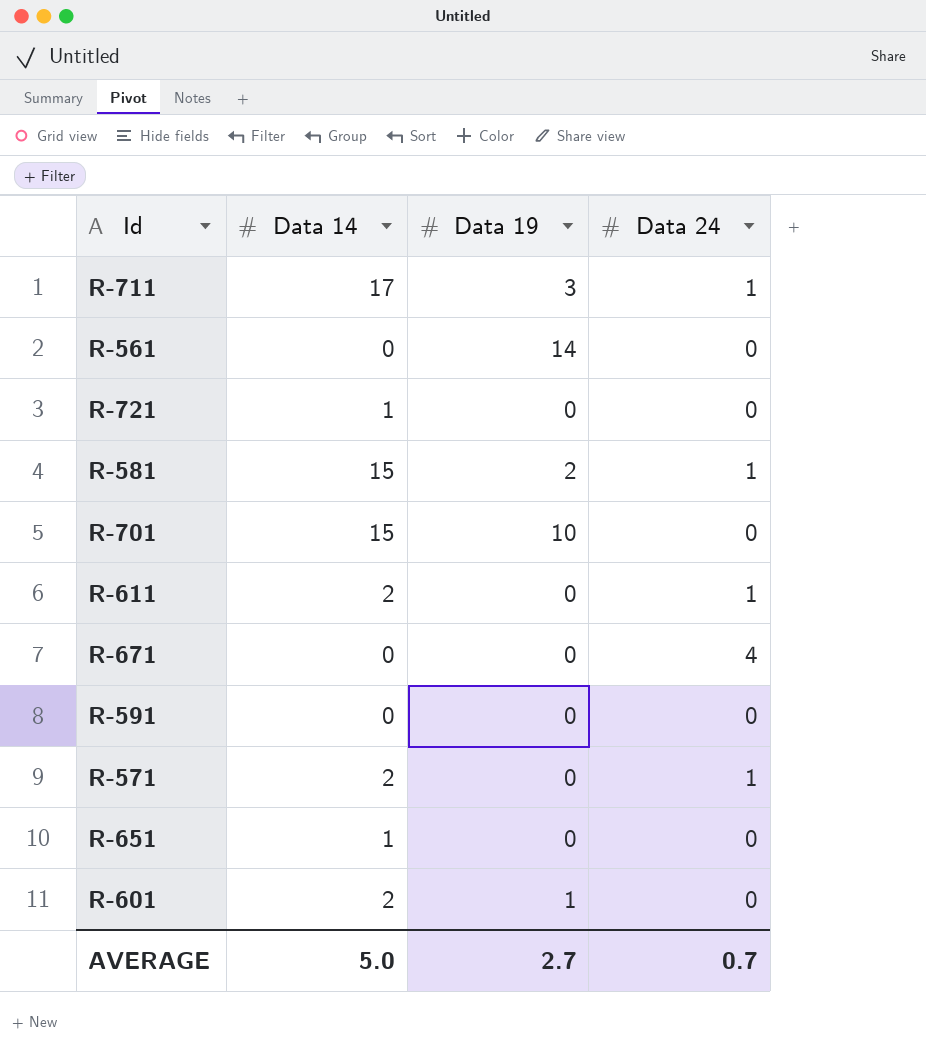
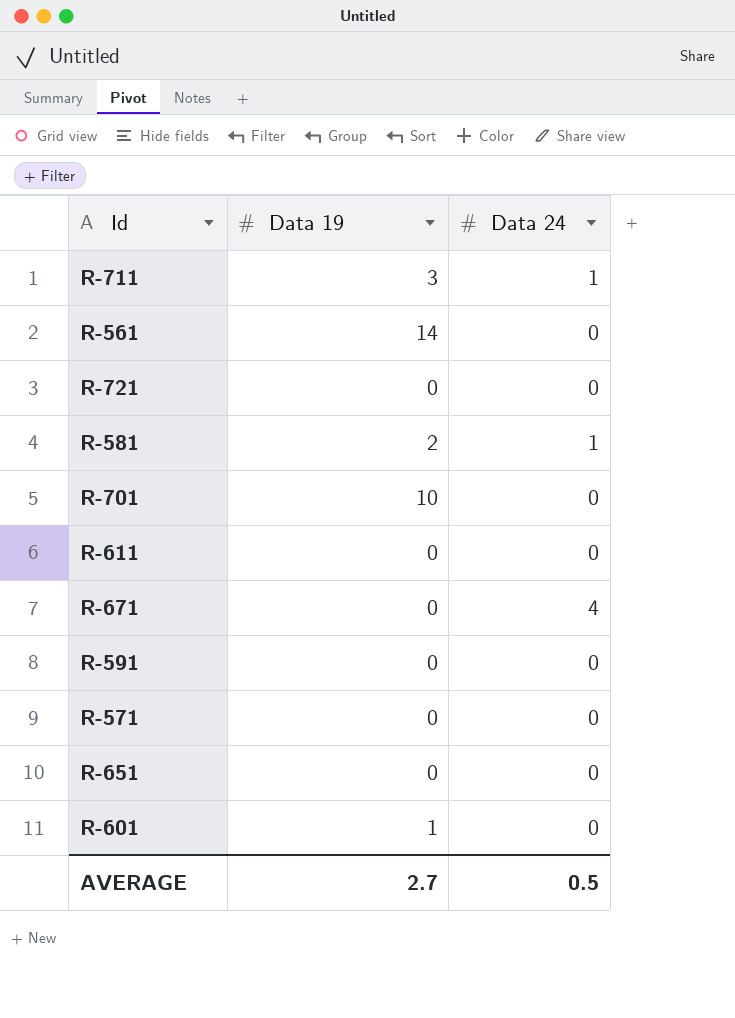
column Data 14 | position: 2 -> none
R-611 | Data 24: 1 -> 0
R-571 | Data 24: 1 -> 0
AVERAGE | Data 24: 0.7 -> 0.5

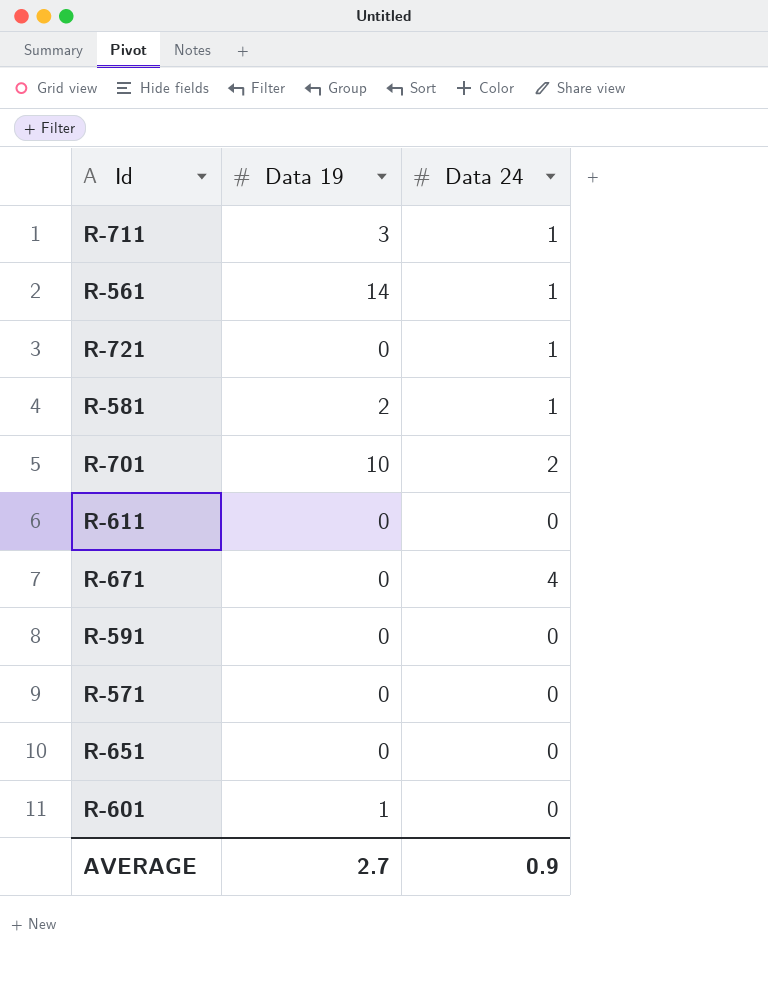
R-561 | Data 24: 0 -> 1
R-721 | Data 24: 0 -> 1
R-701 | Data 24: 0 -> 2
AVERAGE | Data 24: 0.5 -> 0.9

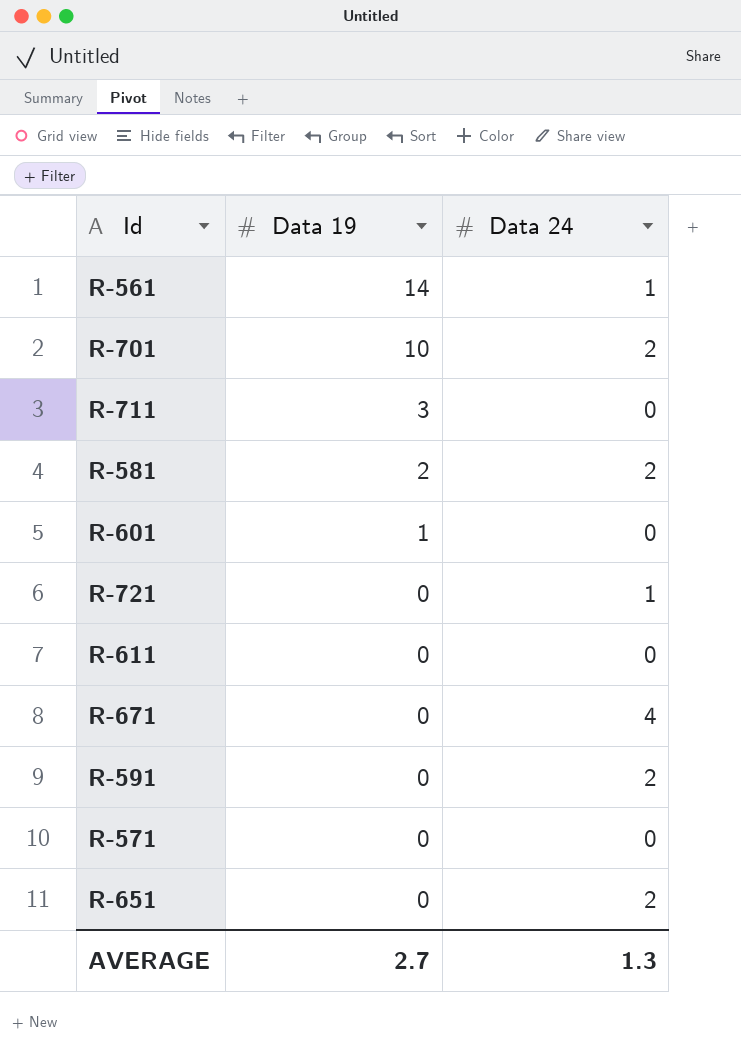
row order: none -> Data 19 descending
R-711 | Data 24: 1 -> 0
R-581 | Data 24: 1 -> 2
R-591 | Data 24: 0 -> 2
R-651 | Data 24: 0 -> 2
AVERAGE | Data 24: 0.9 -> 1.3

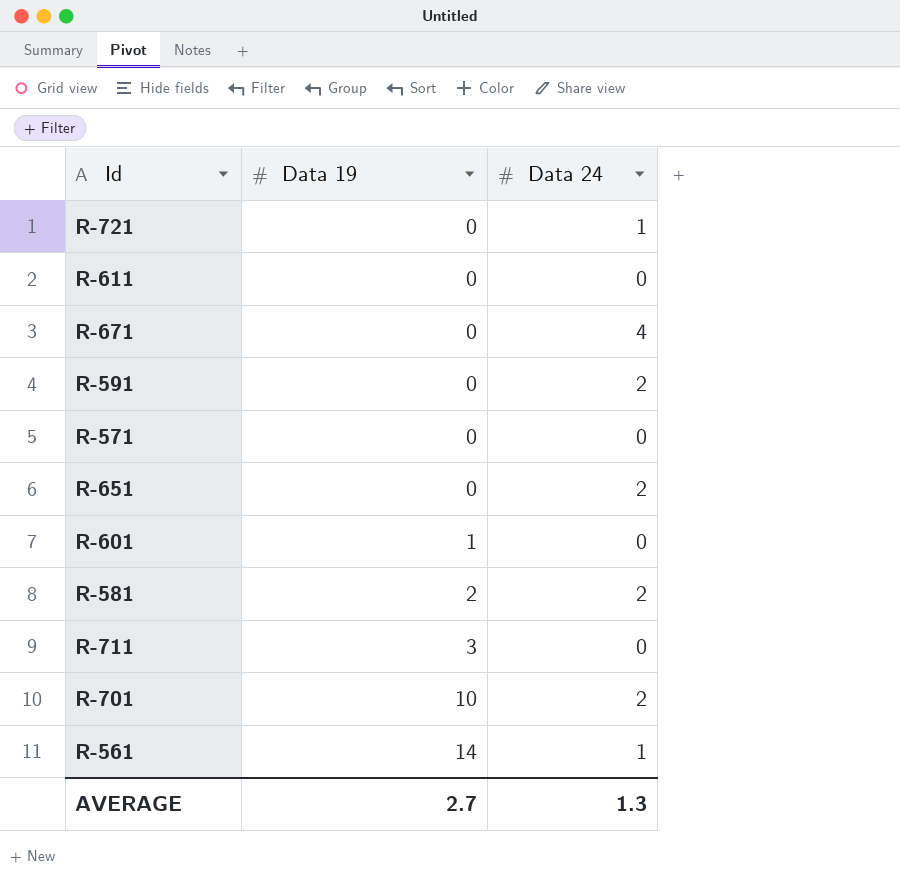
row order: Data 19 descending -> Data 19 ascending

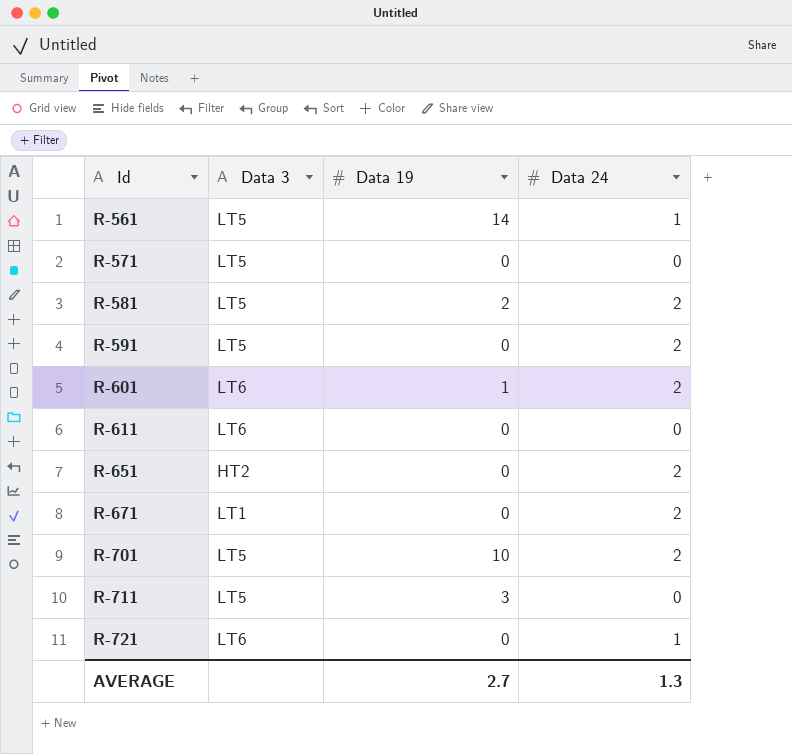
row order: Data 19 ascending -> Id ascending
column Data 3 | position: none -> 2
R-601 | Data 24: 0 -> 2
R-671 | Data 24: 4 -> 2

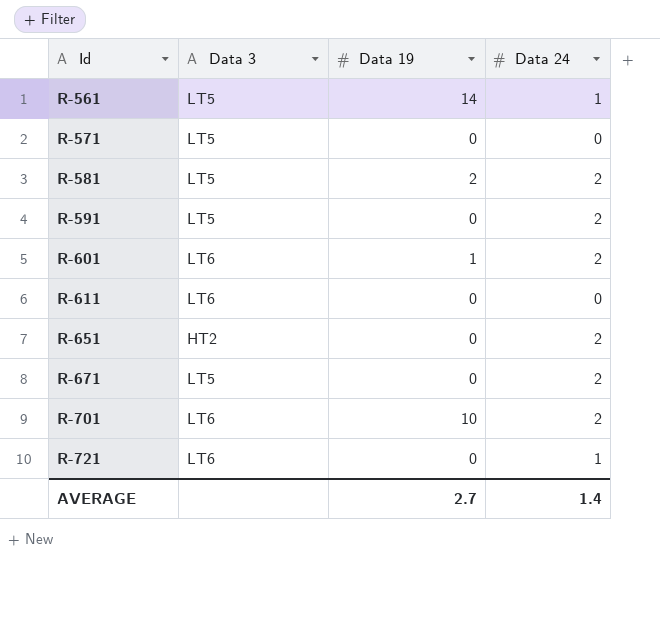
row R-711: LT5 | 3 | 0 -> none
R-671 | Data 3: LT1 -> LT5
R-701 | Data 3: LT5 -> LT6
AVERAGE | Data 24: 1.3 -> 1.4

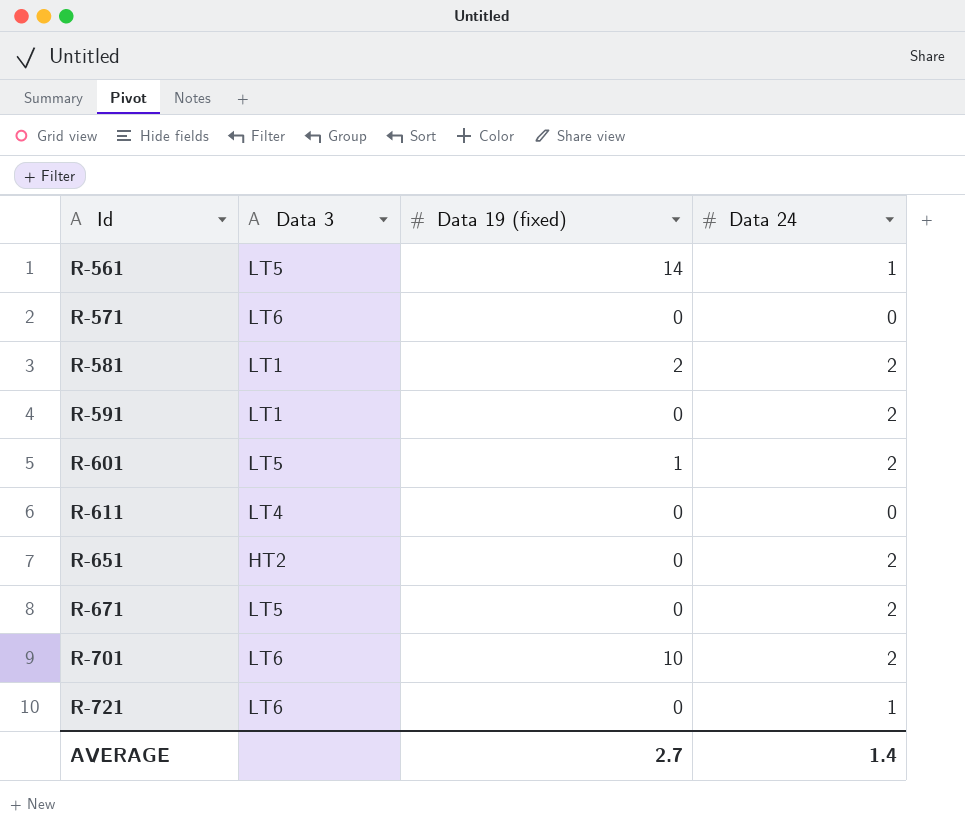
column name: Data 19 -> Data 19 (fixed)
R-571 | Data 3: LT5 -> LT6
R-581 | Data 3: LT5 -> LT1
R-591 | Data 3: LT5 -> LT1
R-601 | Data 3: LT6 -> LT5
R-611 | Data 3: LT6 -> LT4

